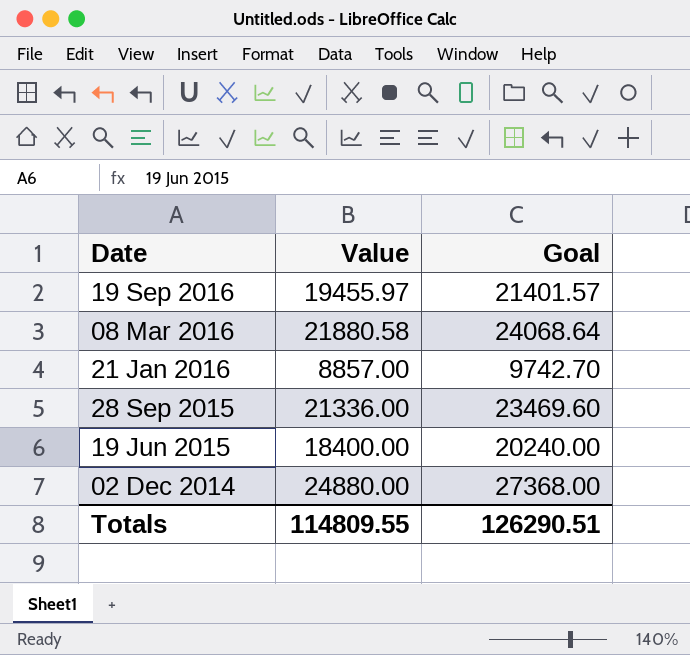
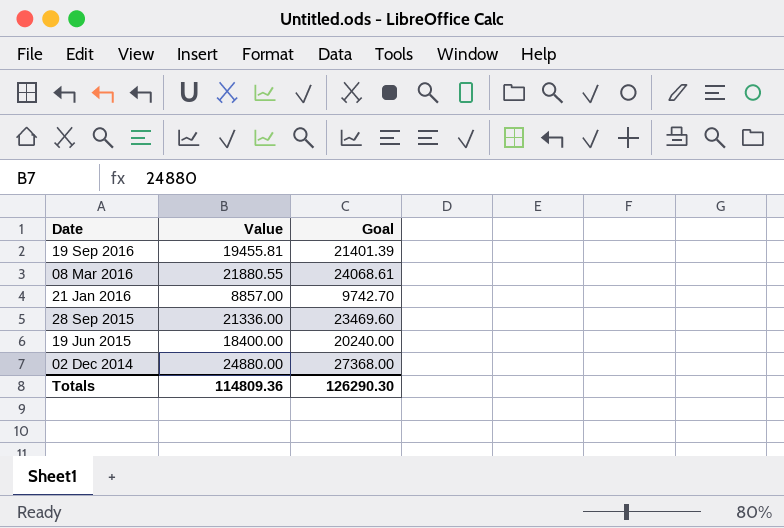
19 Sep 2016 | Value: 19455.97 -> 19455.81
19 Sep 2016 | Goal: 21401.57 -> 21401.39
08 Mar 2016 | Value: 21880.58 -> 21880.55
08 Mar 2016 | Goal: 24068.64 -> 24068.61
Totals | Value: 114809.55 -> 114809.36
Totals | Goal: 126290.51 -> 126290.30

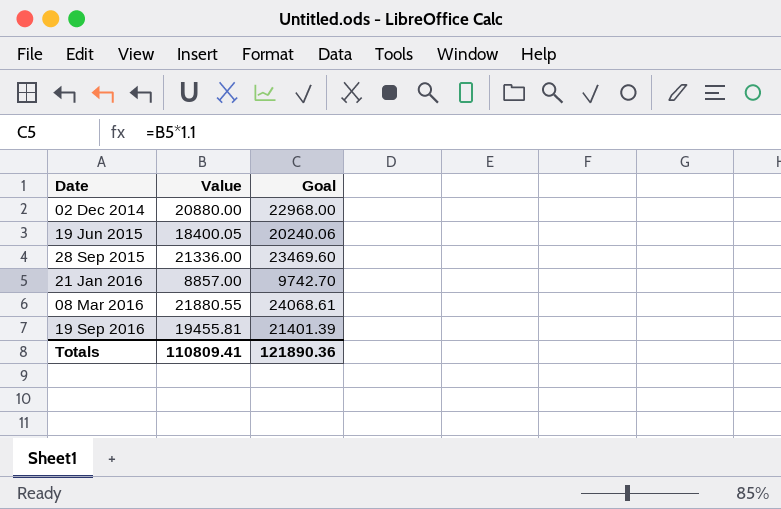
row order: Date descending -> Date ascending
02 Dec 2014 | Value: 24880.00 -> 20880.00
02 Dec 2014 | Goal: 27368.00 -> 22968.00
19 Jun 2015 | Value: 18400.00 -> 18400.05
19 Jun 2015 | Goal: 20240.00 -> 20240.06
Totals | Value: 114809.36 -> 110809.41
Totals | Goal: 126290.30 -> 121890.36

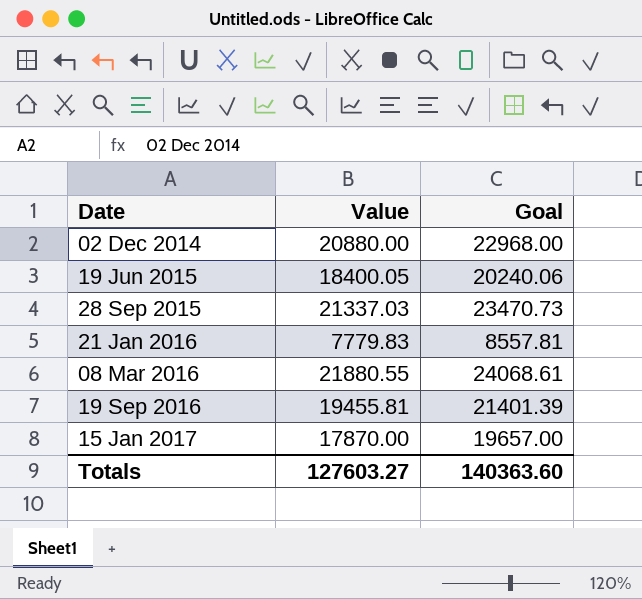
28 Sep 2015 | Value: 21336.00 -> 21337.03
28 Sep 2015 | Goal: 23469.60 -> 23470.73
21 Jan 2016 | Value: 8857.00 -> 7779.83
21 Jan 2016 | Goal: 9742.70 -> 8557.81
row 15 Jan 2017: none -> 17870.00 | 19657.00
Totals | Value: 110809.41 -> 127603.27
Totals | Goal: 121890.36 -> 140363.60

